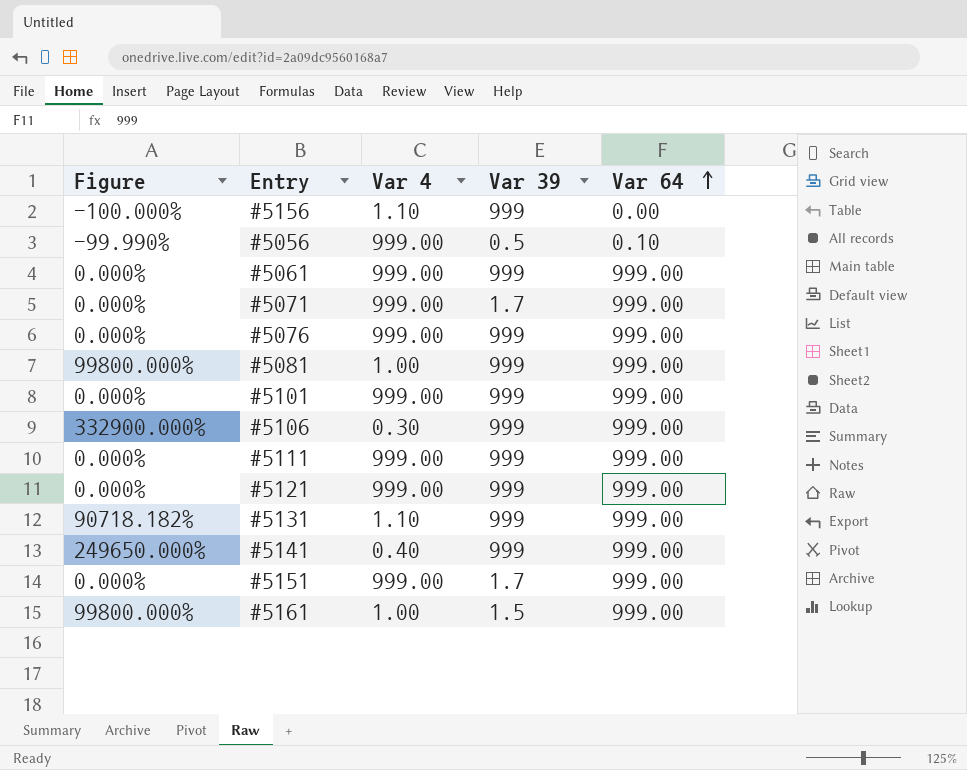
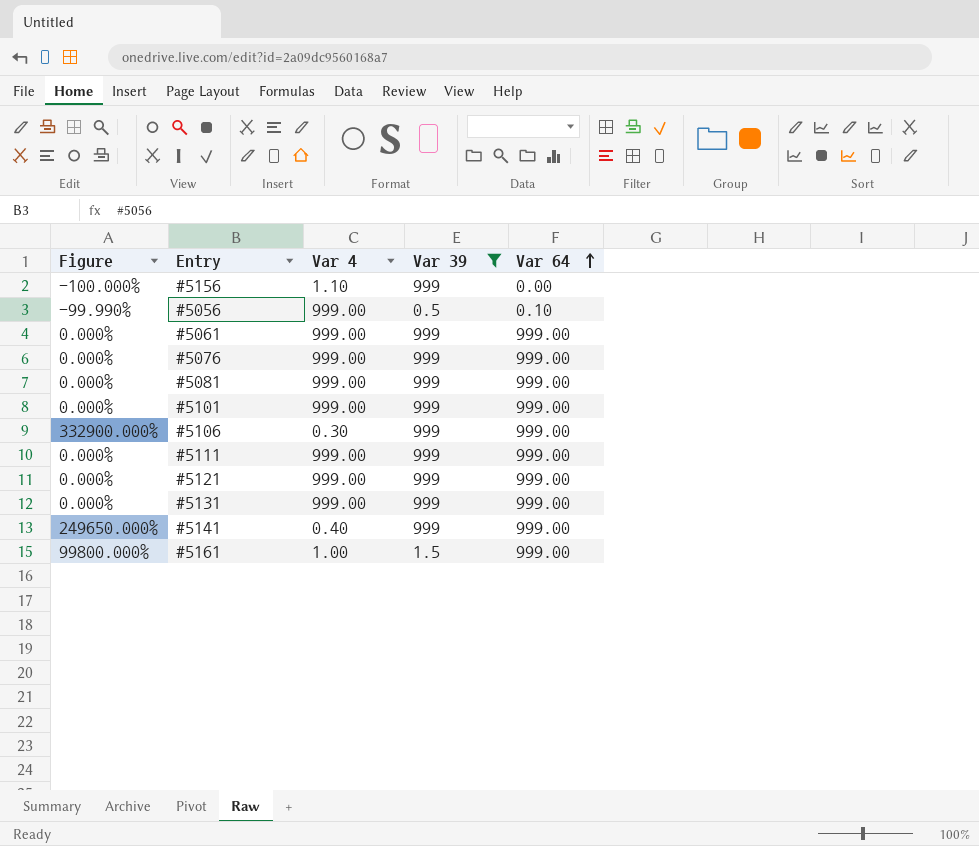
filter: none -> Var 39 != 1.7
#5081 | Figure: 99800.000% -> 0.000%
#5081 | Var 4: 1.00 -> 999.00
#5131 | Figure: 90718.182% -> 0.000%
#5131 | Var 4: 1.10 -> 999.00

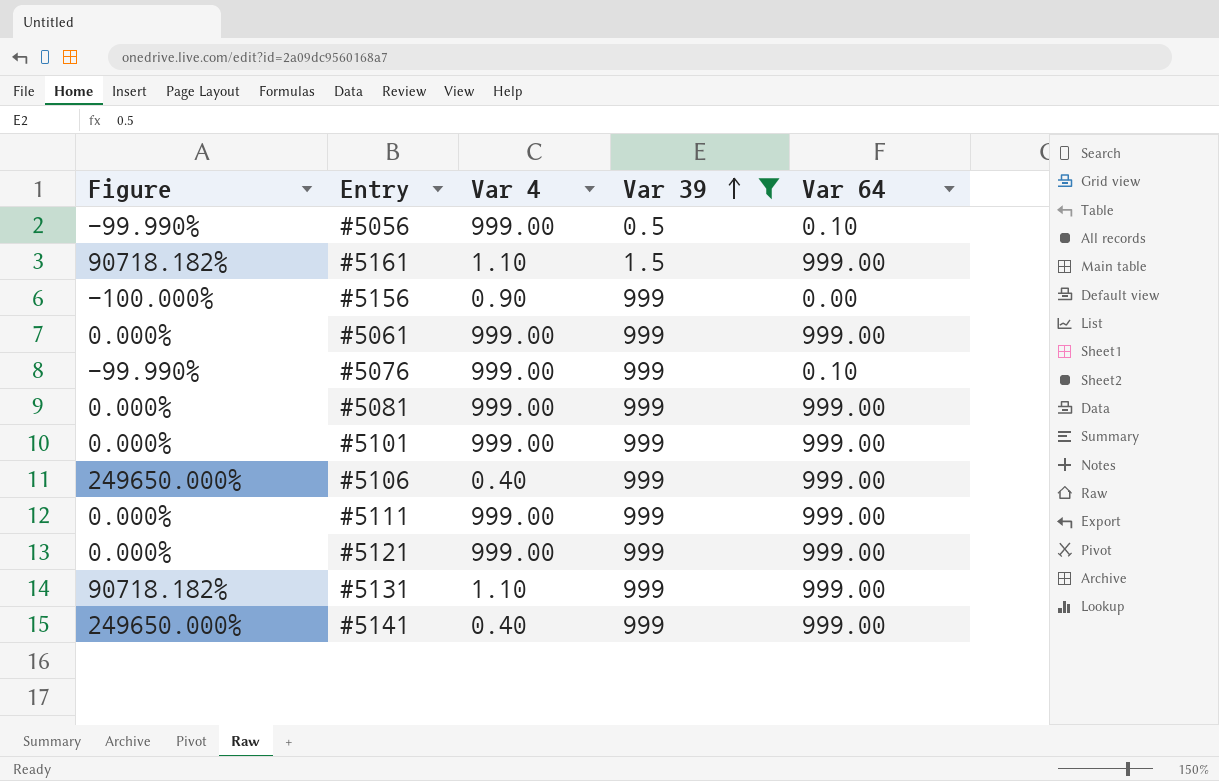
row order: Var 64 ascending -> Var 39 ascending
#5161 | Figure: 99800.000% -> 90718.182%
#5161 | Var 4: 1.00 -> 1.10
#5156 | Var 4: 1.10 -> 0.90
#5076 | Figure: 0.000% -> -99.990%
#5076 | Var 64: 999.00 -> 0.10
#5106 | Figure: 332900.000% -> 249650.000%
#5106 | Var 4: 0.30 -> 0.40
#5131 | Figure: 0.000% -> 90718.182%
#5131 | Var 4: 999.00 -> 1.10

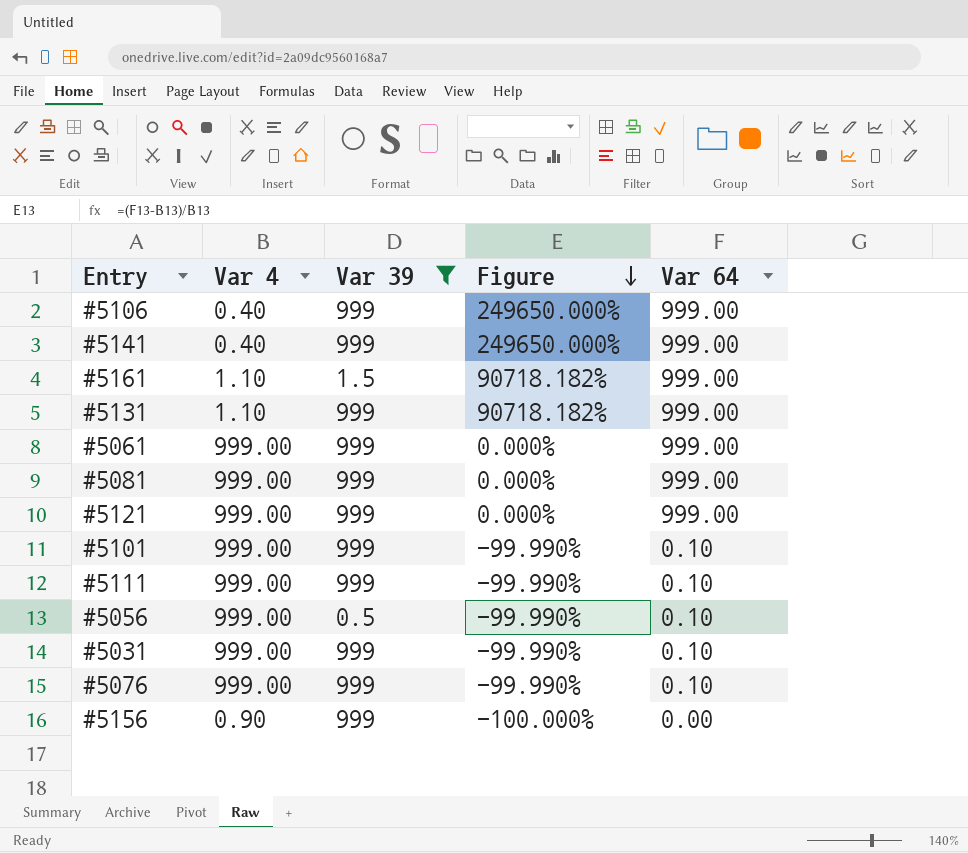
row order: Var 39 ascending -> Figure descending
column Figure | position: 1 -> 4
#5101 | Figure: 0.000% -> -99.990%
#5101 | Var 64: 999.00 -> 0.10
#5111 | Figure: 0.000% -> -99.990%
#5111 | Var 64: 999.00 -> 0.10
row #5031: none -> 999.00 | 999 | -99.990% | 0.10

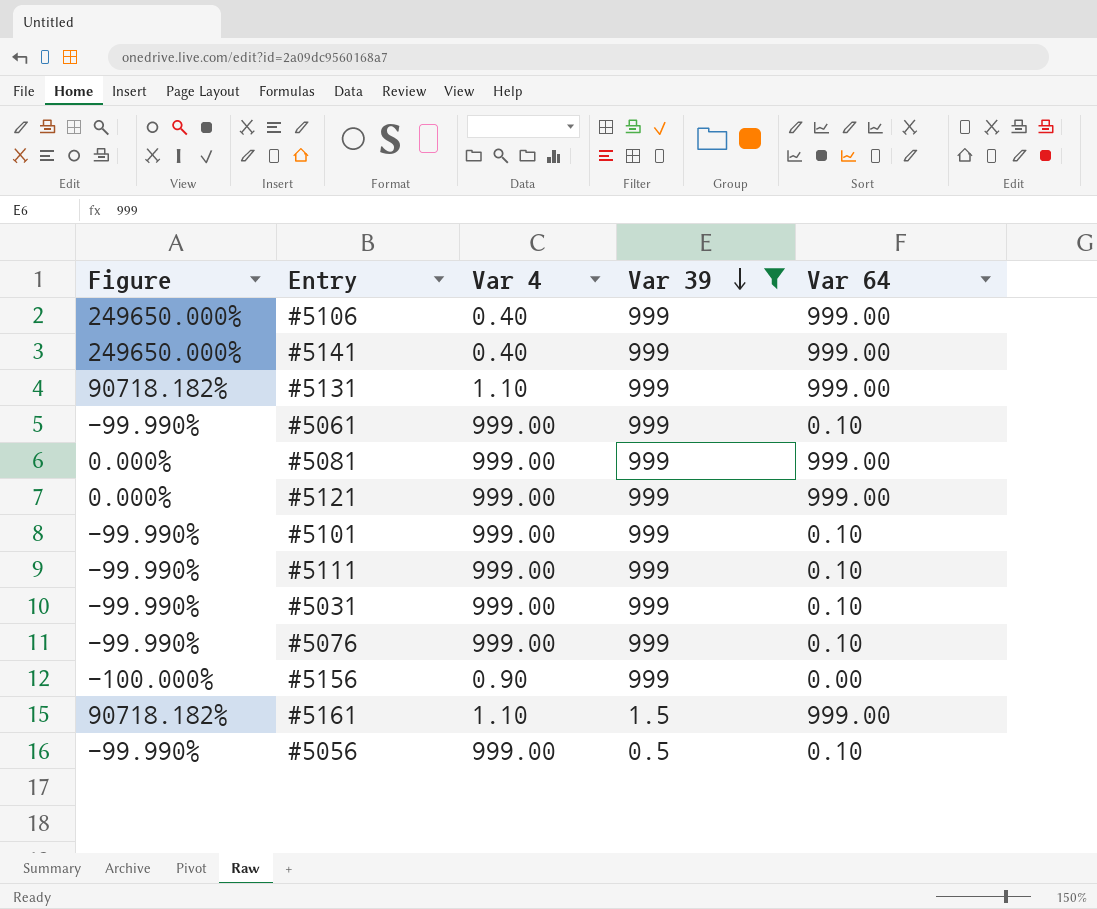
row order: Figure descending -> Var 39 descending
column Figure | position: 4 -> 1
#5061 | Figure: 0.000% -> -99.990%
#5061 | Var 64: 999.00 -> 0.10

